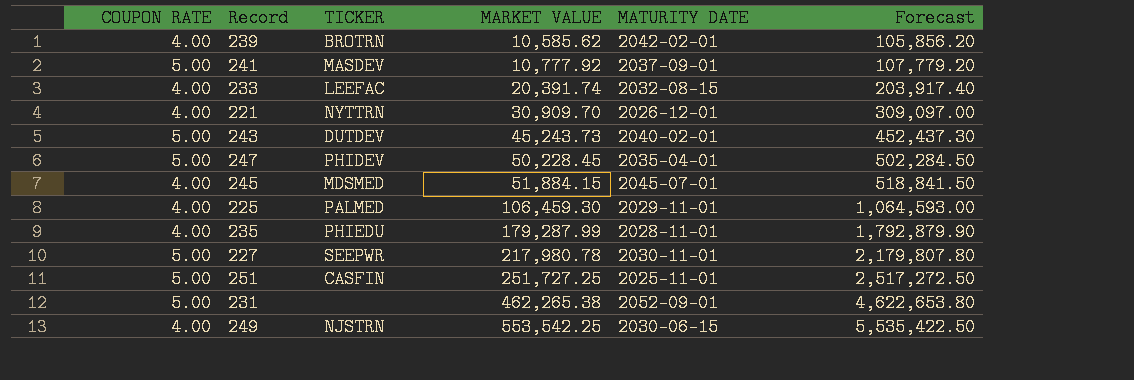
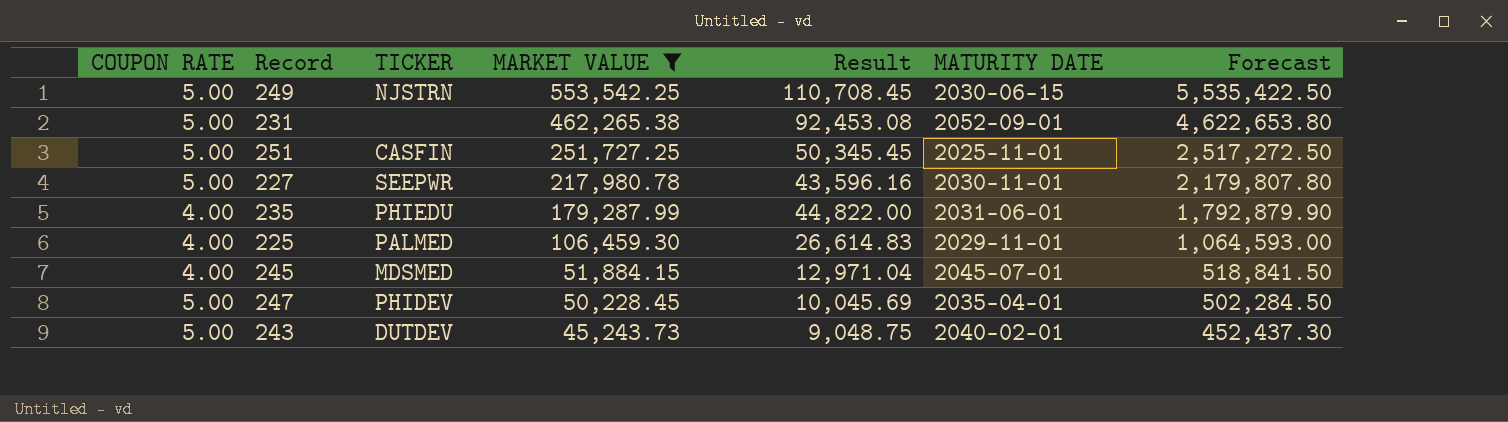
filter: none -> MARKET VALUE >= 45,243.73
row order: MARKET VALUE ascending -> MARKET VALUE descending
column Result | formula: none -> [MARKET VALUE] / [COUPON RATE]
249 | COUPON RATE: 4.00 -> 5.00
235 | MATURITY DATE: 2028-11-01 -> 2031-06-01

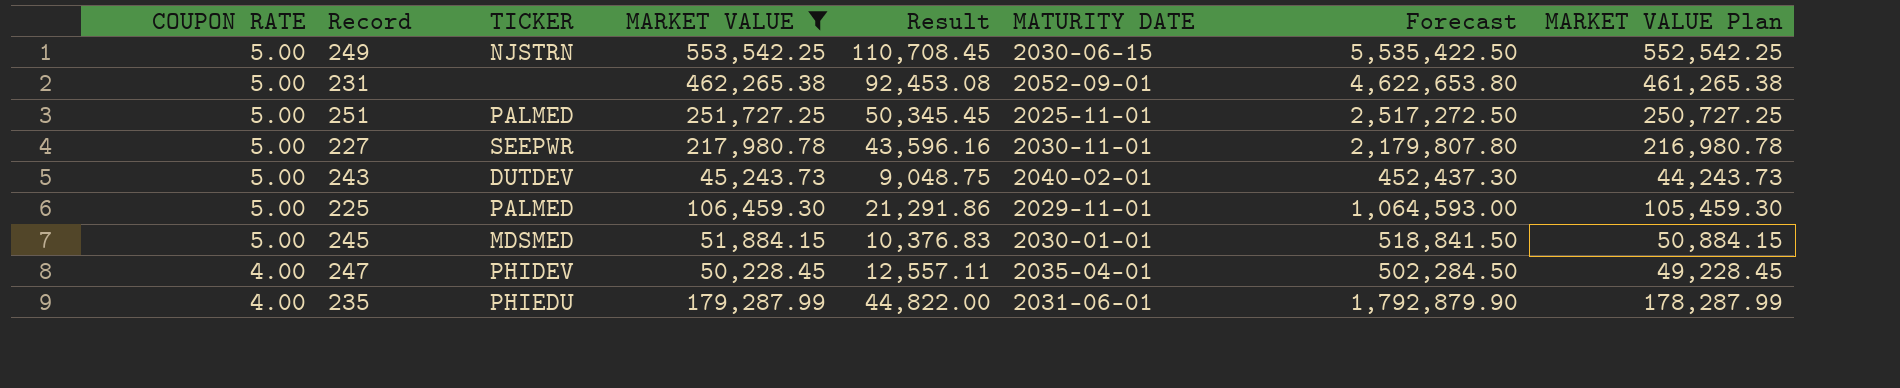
row order: MARKET VALUE descending -> COUPON RATE descending
column MARKET VALUE Plan | formula: none -> [MARKET VALUE] - 1000
251 | TICKER: CASFIN -> PALMED
225 | COUPON RATE: 4.00 -> 5.00
225 | Result: 26,614.83 -> 21,291.86
245 | COUPON RATE: 4.00 -> 5.00
245 | Result: 12,971.04 -> 10,376.83
245 | MATURITY DATE: 2045-07-01 -> 2030-01-01
247 | COUPON RATE: 5.00 -> 4.00
247 | Result: 10,045.69 -> 12,557.11

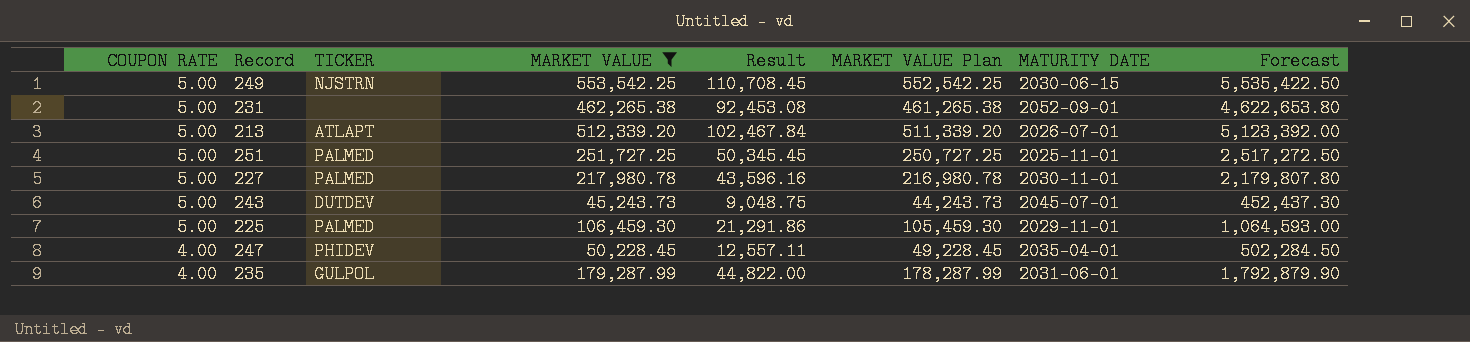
column MARKET VALUE Plan | position: 8 -> 6
row 245: 5.00 | MDSMED | 51,884.15 | 10,376.83 | 2030-01-01 | 518,841.50 | 50,884.15 -> none
row 213: none -> 5.00 | ATLAPT | 512,339.20 | 102,467.84 | 511,339.20 | 2026-07-01 | 5,123,392.00
227 | TICKER: SEEPWR -> PALMED
243 | MATURITY DATE: 2040-02-01 -> 2045-07-01
235 | TICKER: PHIEDU -> GULPOL

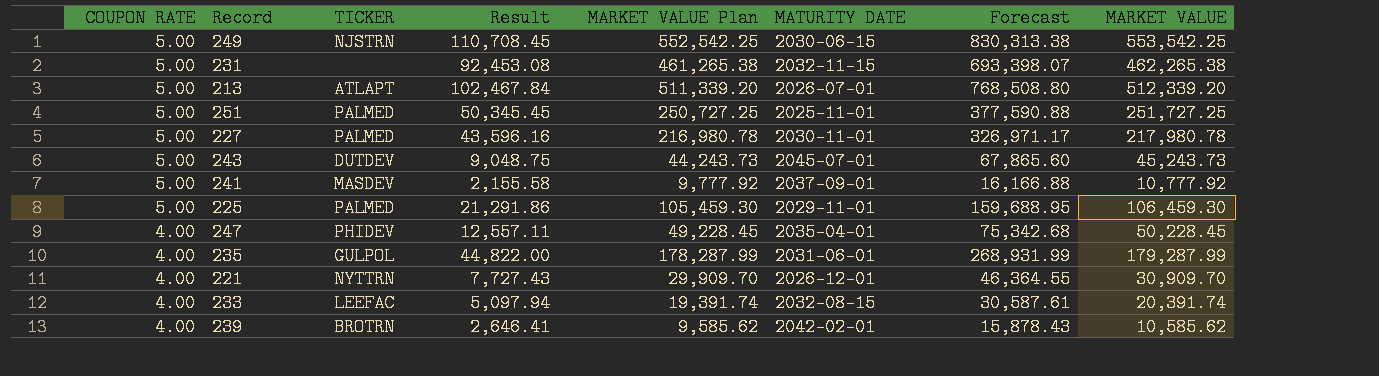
filter: MARKET VALUE >= 45,243.73 -> none
column Forecast | formula: [MARKET VALUE] * 10 -> [MARKET VALUE] * 1.5
column MARKET VALUE | position: 4 -> 8
231 | MATURITY DATE: 2052-09-01 -> 2032-11-15

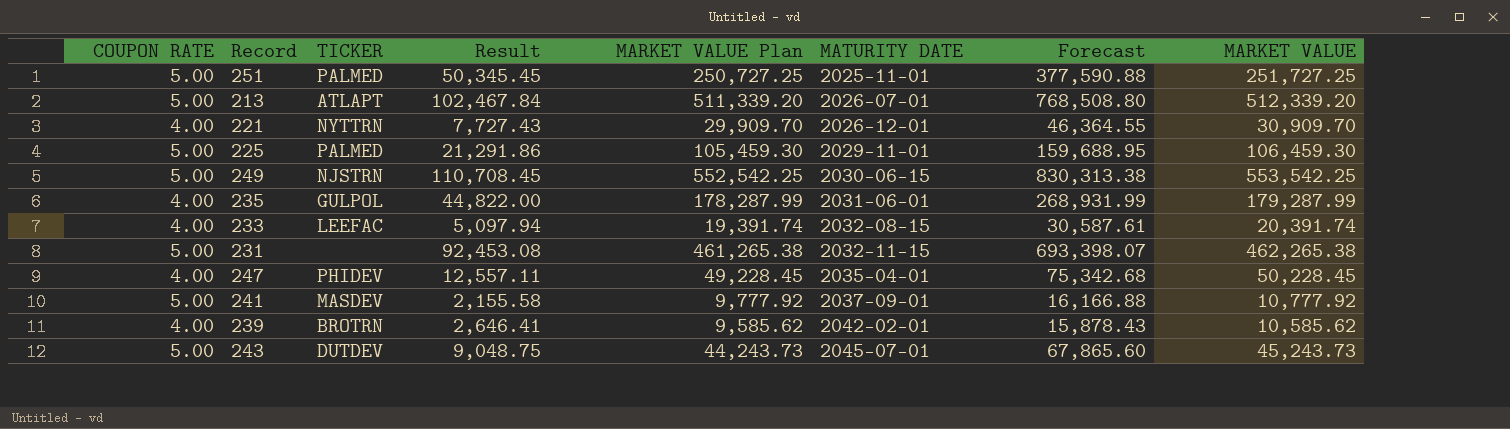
row order: COUPON RATE descending -> MATURITY DATE ascending
row 227: 5.00 | PALMED | 43,596.16 | 216,980.78 | 2030-11-01 | 326,971.17 | 217,980.78 -> none

